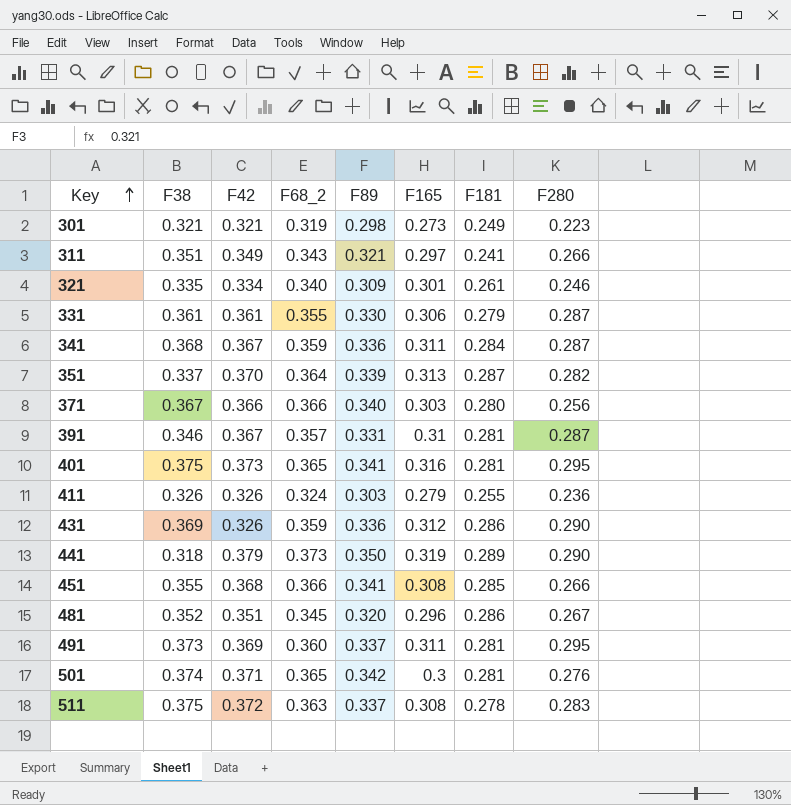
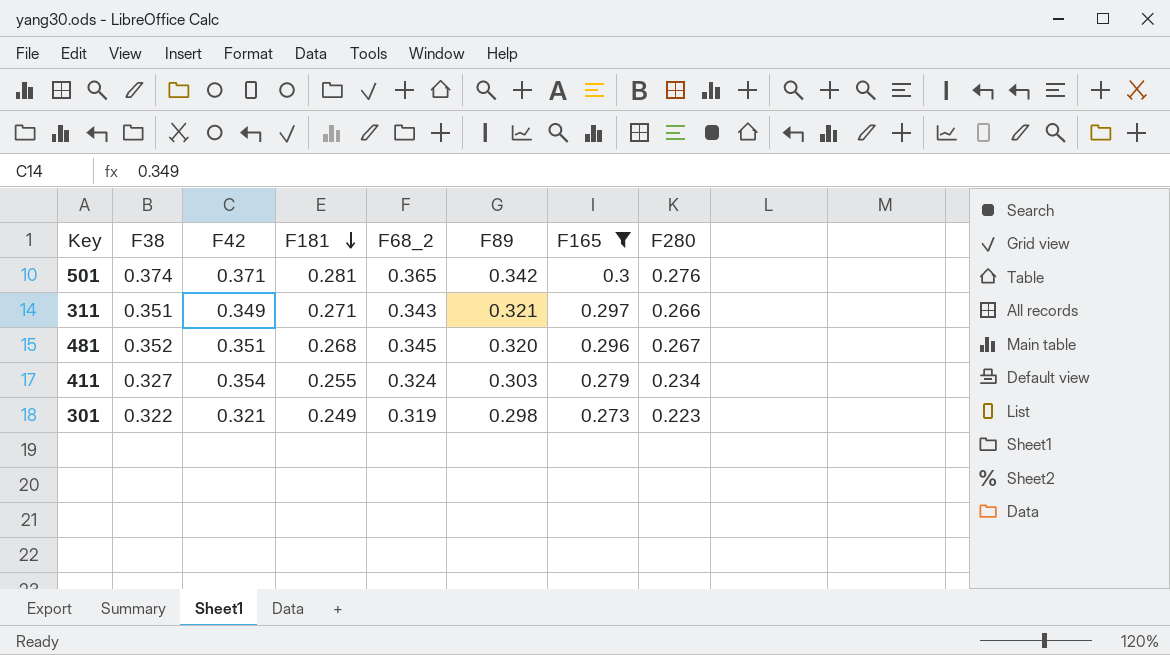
filter: none -> F165 <= 0.3
row order: Key ascending -> F181 descending
column F181 | position: 7 -> 4
311 | F181: 0.241 -> 0.271
481 | F181: 0.286 -> 0.268
411 | F38: 0.326 -> 0.327
411 | F42: 0.326 -> 0.354
411 | F280: 0.236 -> 0.234
301 | F38: 0.321 -> 0.322

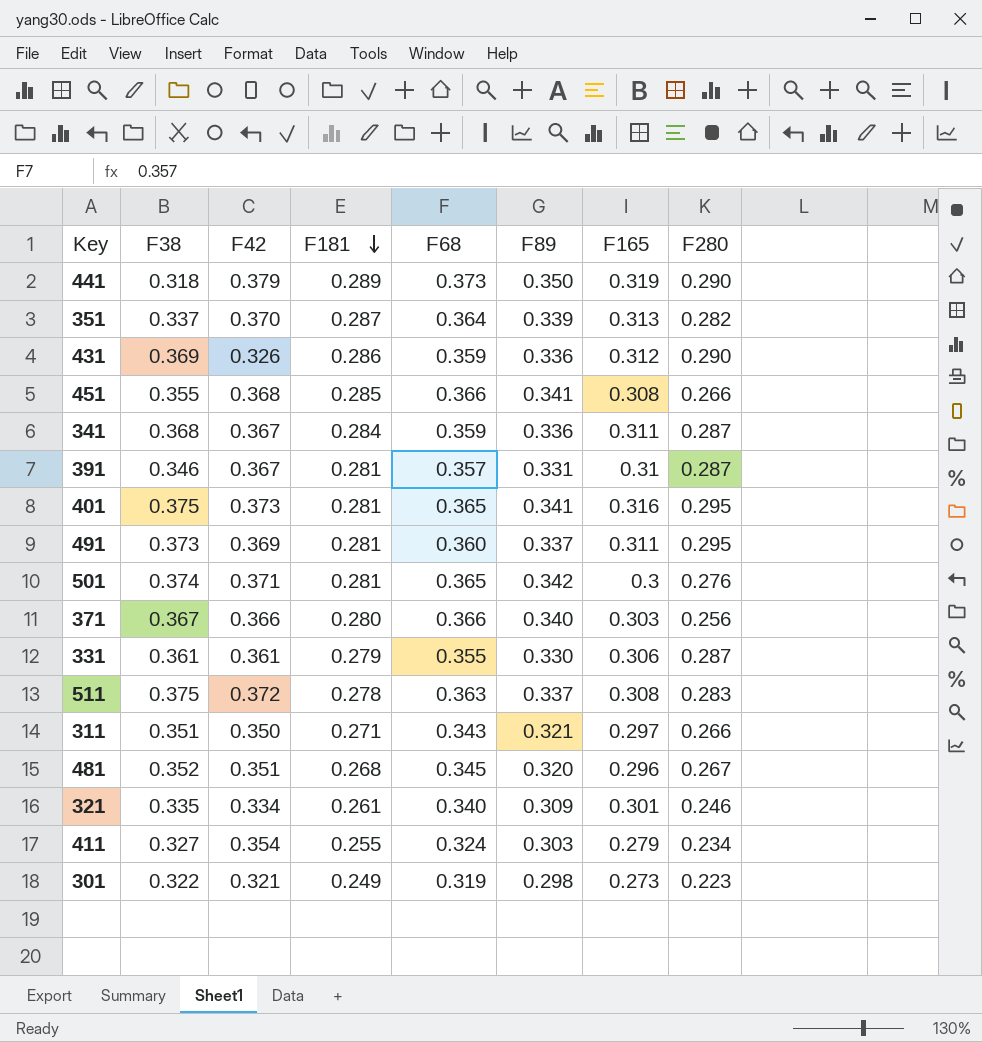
filter: F165 <= 0.3 -> none
column name: F68_2 -> F68
311 | F42: 0.349 -> 0.350

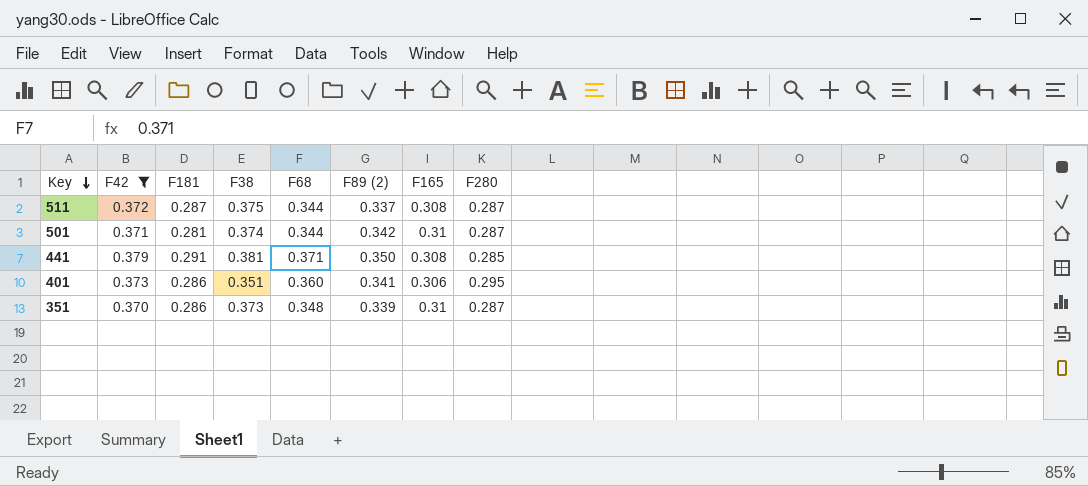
filter: none -> F42 >= 0.370
row order: F181 descending -> Key descending
column F38 | position: 2 -> 4
column name: F89 -> F89 (2)
511 | F181: 0.278 -> 0.287
511 | F68: 0.363 -> 0.344
511 | F280: 0.283 -> 0.287
501 | F68: 0.365 -> 0.344
501 | F165: 0.3 -> 0.31
501 | F280: 0.276 -> 0.287
441 | F181: 0.289 -> 0.291
441 | F38: 0.318 -> 0.381
441 | F68: 0.373 -> 0.371
441 | F165: 0.319 -> 0.308
441 | F280: 0.290 -> 0.285
401 | F181: 0.281 -> 0.286
401 | F38: 0.375 -> 0.351
401 | F68: 0.365 -> 0.360
401 | F165: 0.316 -> 0.306
351 | F181: 0.287 -> 0.286
351 | F38: 0.337 -> 0.373
351 | F68: 0.364 -> 0.348
351 | F165: 0.313 -> 0.31
351 | F280: 0.282 -> 0.287

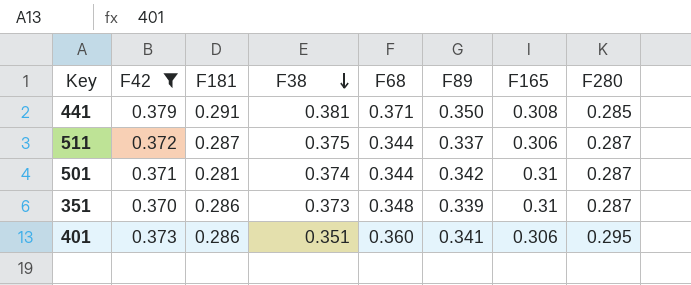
row order: Key descending -> F38 descending
column name: F89 (2) -> F89
511 | F165: 0.308 -> 0.306

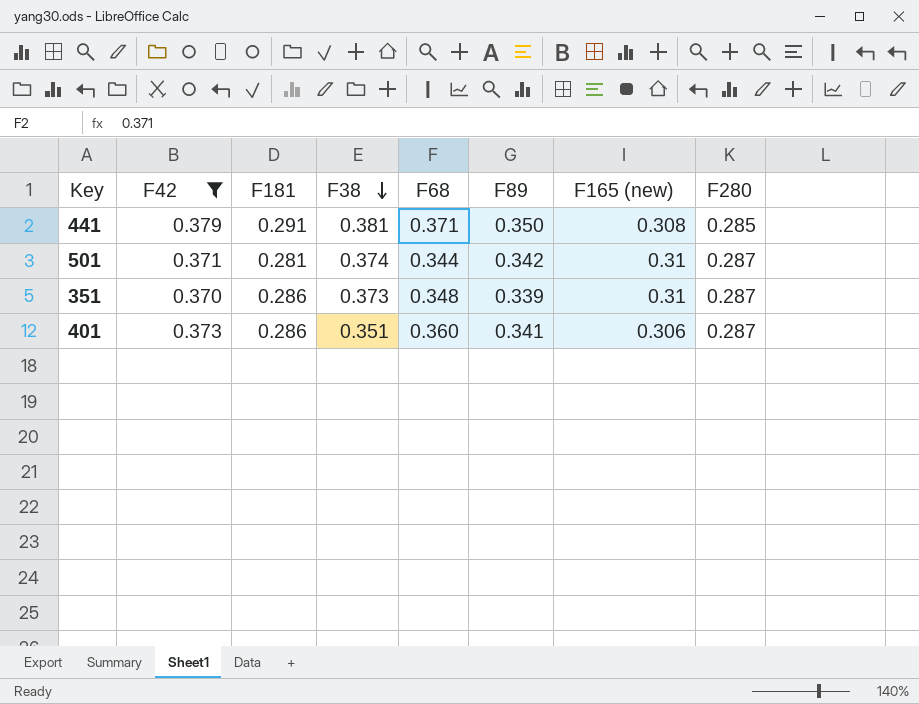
column name: F165 -> F165 (new)
row 511: 0.372 | 0.287 | 0.375 | 0.344 | 0.337 | 0.306 | 0.287 -> none
401 | F280: 0.295 -> 0.287

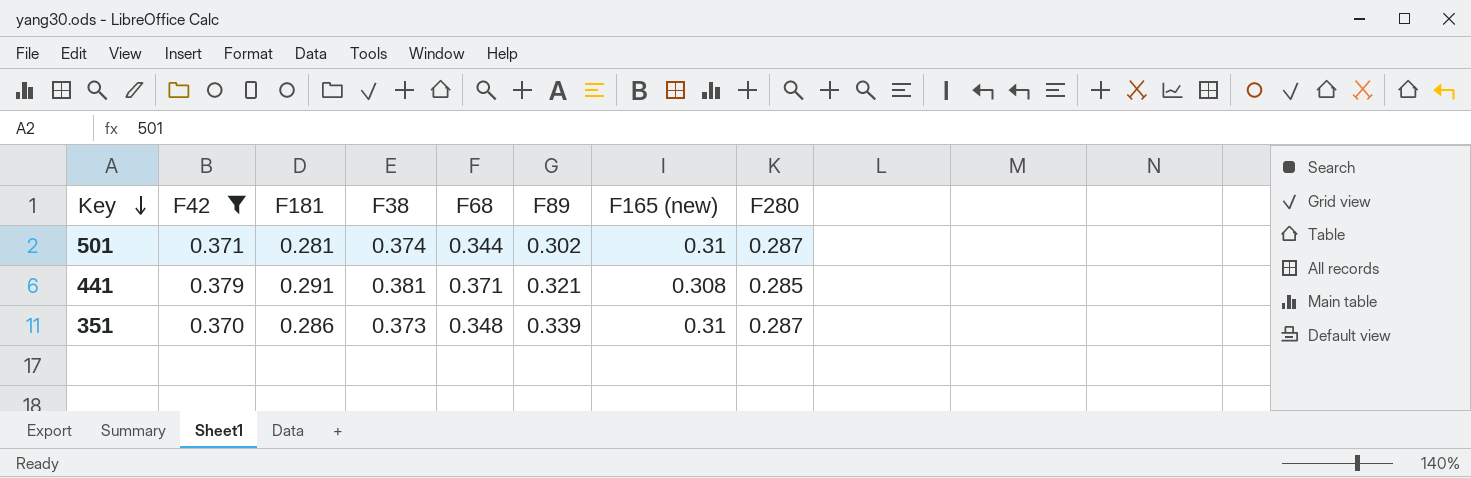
row order: F38 descending -> Key descending
row 401: 0.373 | 0.286 | 0.351 | 0.360 | 0.341 | 0.306 | 0.287 -> none
501 | F89: 0.342 -> 0.302
441 | F89: 0.350 -> 0.321

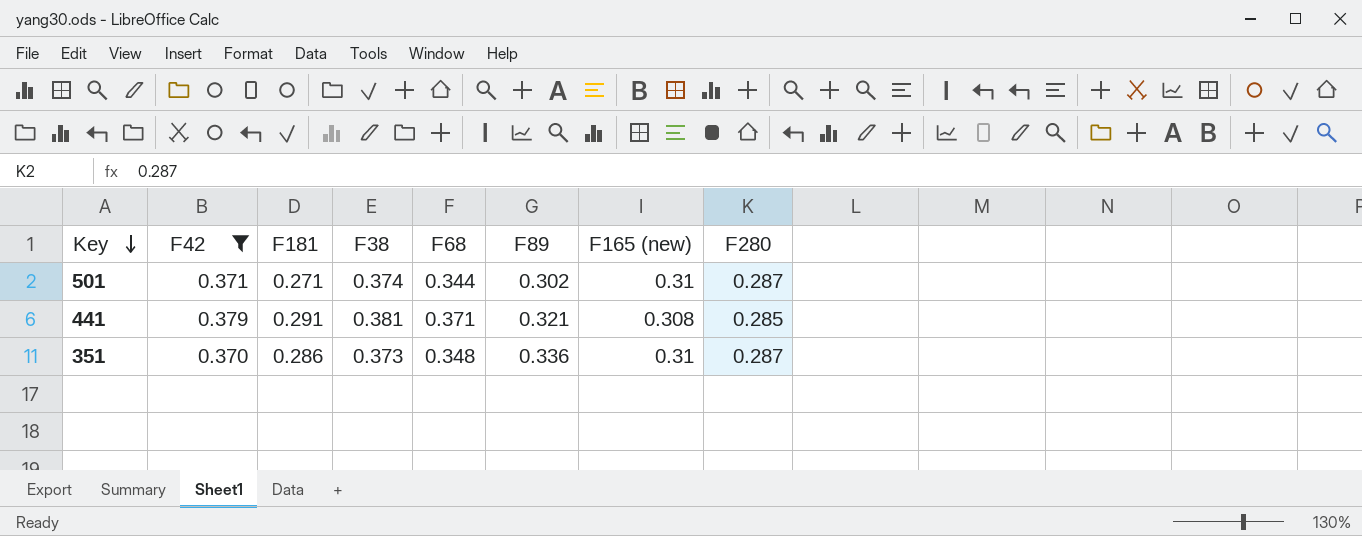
501 | F181: 0.281 -> 0.271
351 | F89: 0.339 -> 0.336

